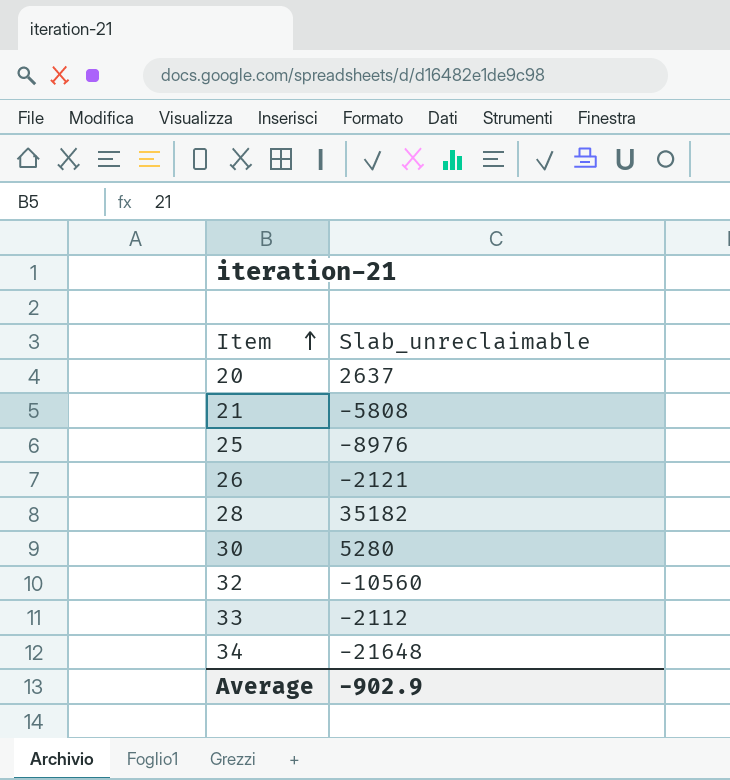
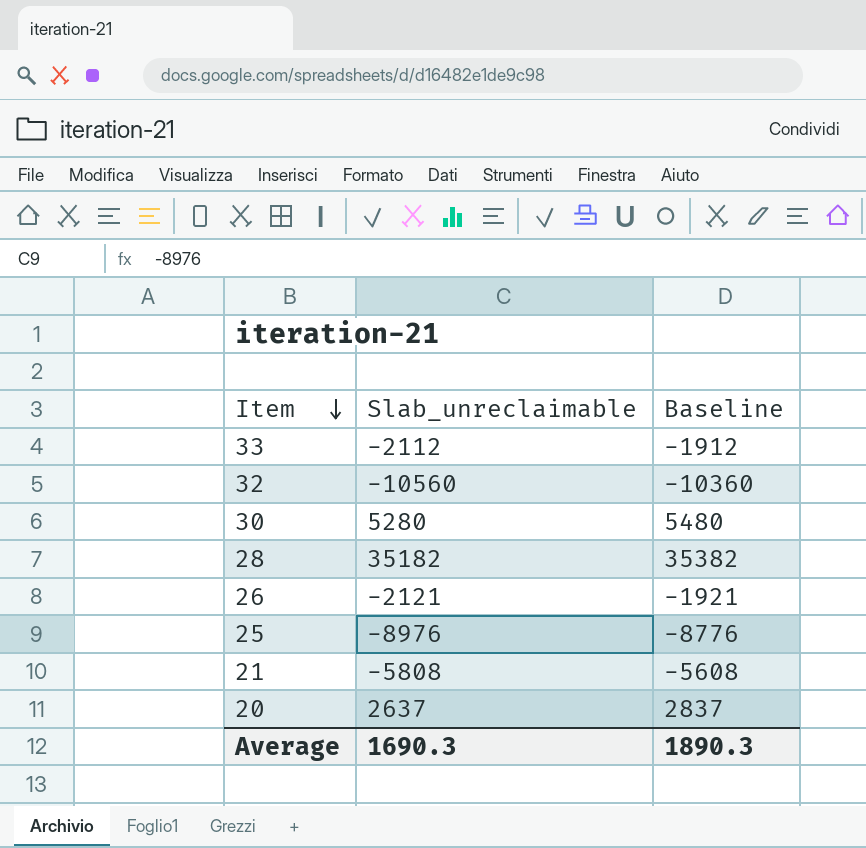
row order: Item ascending -> Item descending
column Baseline | formula: none -> [Slab_unreclaimable] + 200
row 34: -21648 -> none
Average | Slab_unreclaimable: -902.9 -> 1690.3

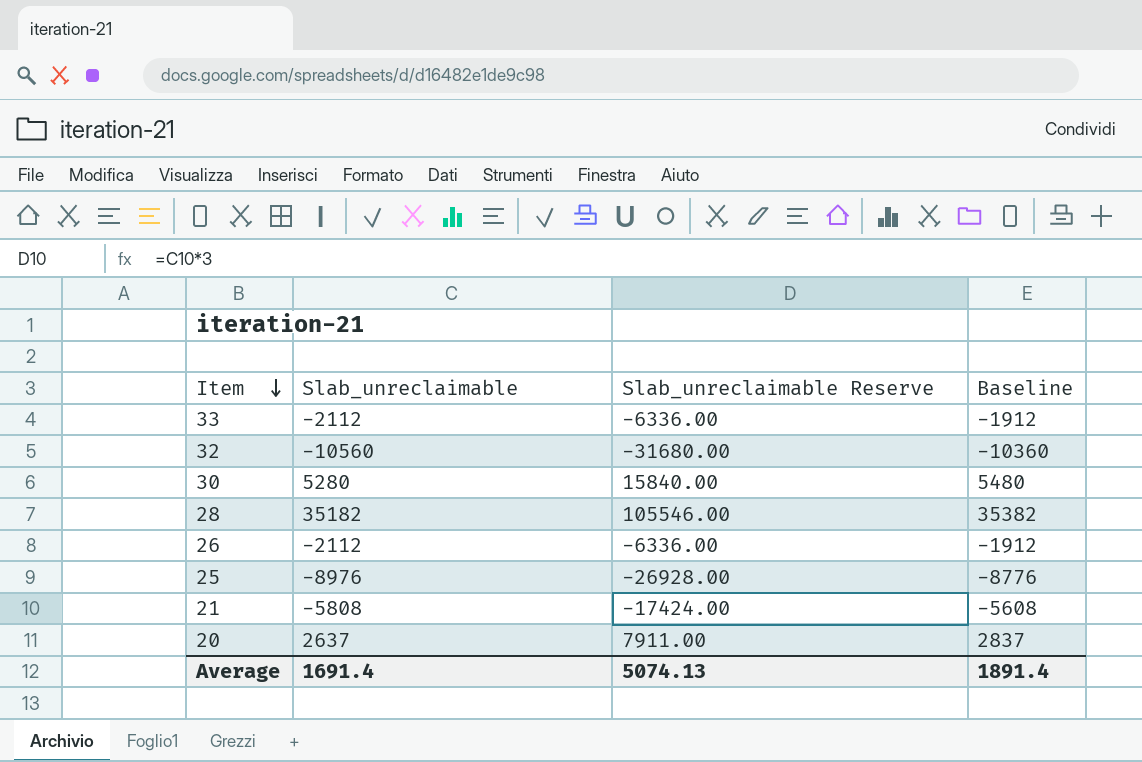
column Slab_unreclaimable Reserve | formula: none -> [Slab_unreclaimable] * 3
26 | Slab_unreclaimable: -2121 -> -2112
26 | Baseline: -1921 -> -1912
Average | Slab_unreclaimable: 1690.3 -> 1691.4
Average | Baseline: 1890.3 -> 1891.4

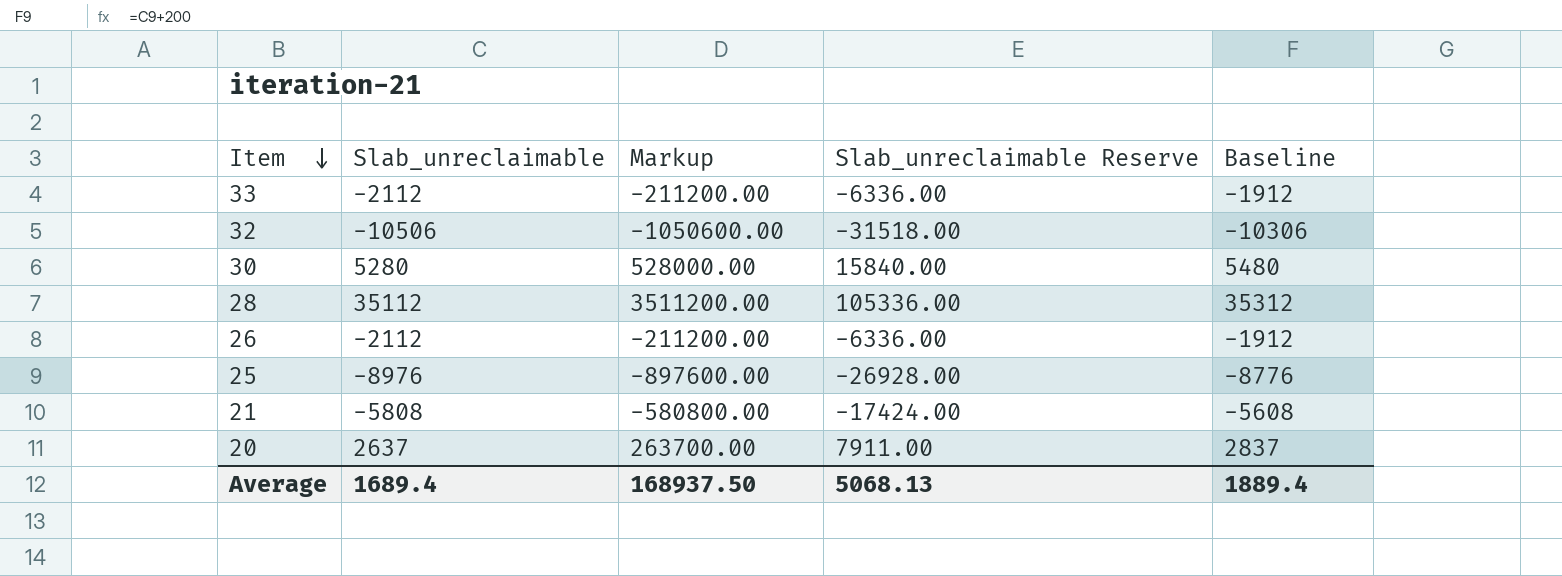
column Markup | formula: none -> [Slab_unreclaimable] * 100
32 | Slab_unreclaimable: -10560 -> -10506
32 | Slab_unreclaimable Reserve: -31680.00 -> -31518.00
32 | Baseline: -10360 -> -10306
28 | Slab_unreclaimable: 35182 -> 35112
28 | Slab_unreclaimable Reserve: 105546.00 -> 105336.00
28 | Baseline: 35382 -> 35312
Average | Slab_unreclaimable: 1691.4 -> 1689.4
Average | Slab_unreclaimable Reserve: 5074.13 -> 5068.13
Average | Baseline: 1891.4 -> 1889.4

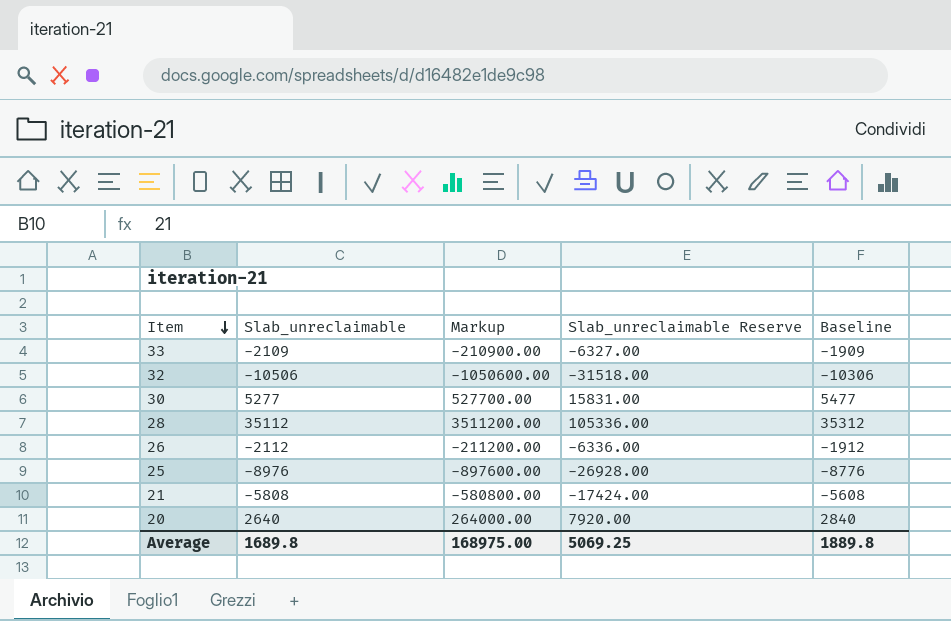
33 | Slab_unreclaimable: -2112 -> -2109
33 | Markup: -211200.00 -> -210900.00
33 | Slab_unreclaimable Reserve: -6336.00 -> -6327.00
33 | Baseline: -1912 -> -1909
30 | Slab_unreclaimable: 5280 -> 5277
30 | Markup: 528000.00 -> 527700.00
30 | Slab_unreclaimable Reserve: 15840.00 -> 15831.00
30 | Baseline: 5480 -> 5477
20 | Slab_unreclaimable: 2637 -> 2640
20 | Markup: 263700.00 -> 264000.00
20 | Slab_unreclaimable Reserve: 7911.00 -> 7920.00
20 | Baseline: 2837 -> 2840
Average | Slab_unreclaimable: 1689.4 -> 1689.8
Average | Markup: 168937.50 -> 168975.00
Average | Slab_unreclaimable Reserve: 5068.13 -> 5069.25
Average | Baseline: 1889.4 -> 1889.8

